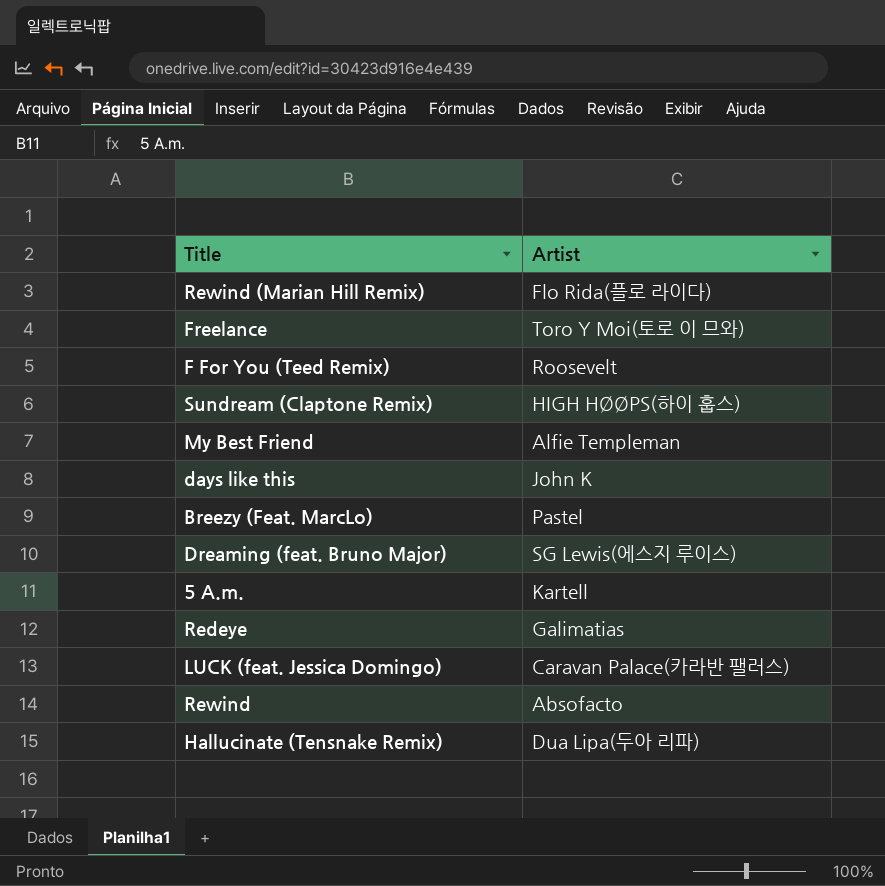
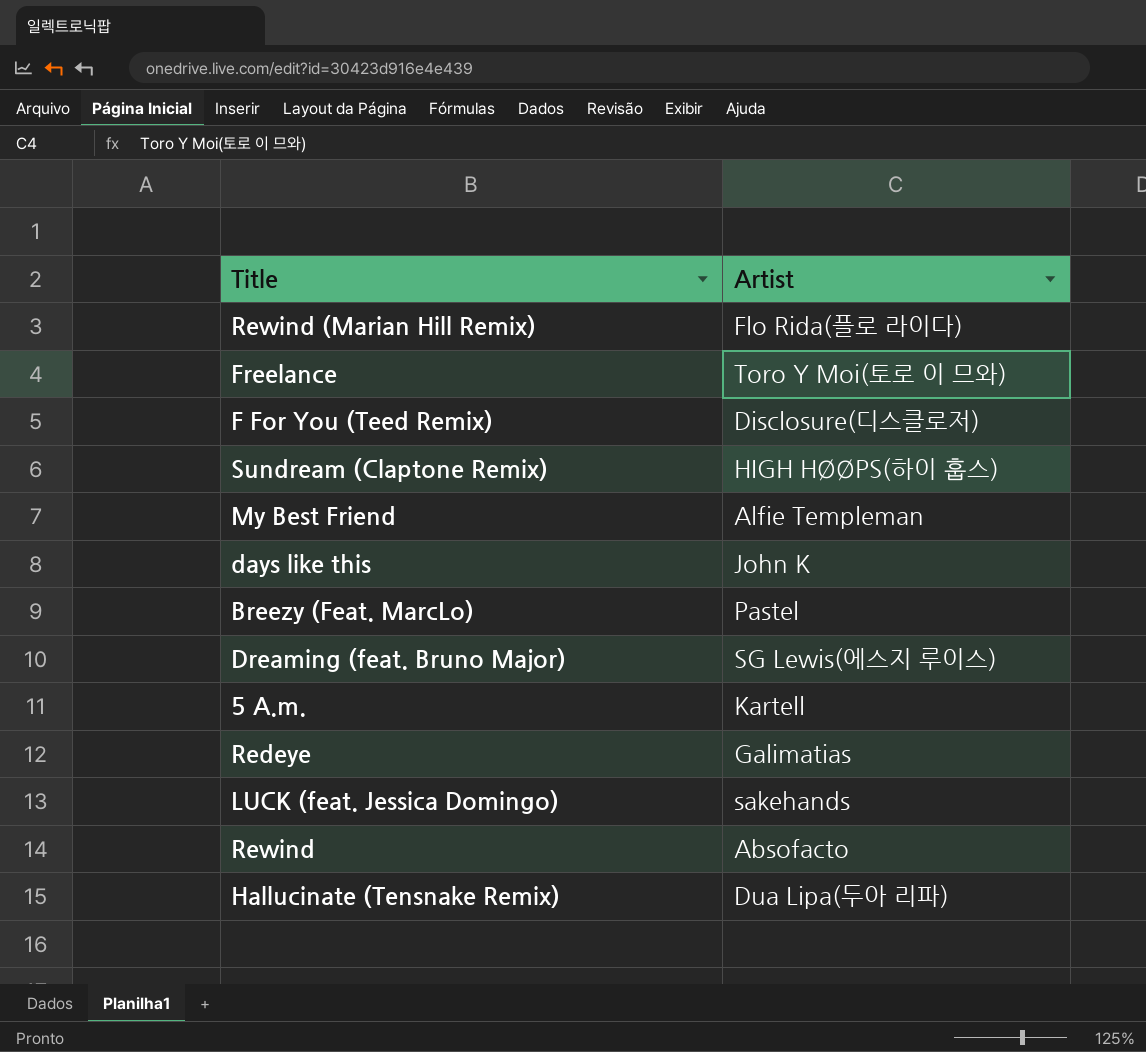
F For You (Teed Remix) | Artist: Roosevelt -> Disclosure(디스클로저)
LUCK (feat. Jessica Domingo) | Artist: Caravan Palace(카라반 팰러스) -> sakehands

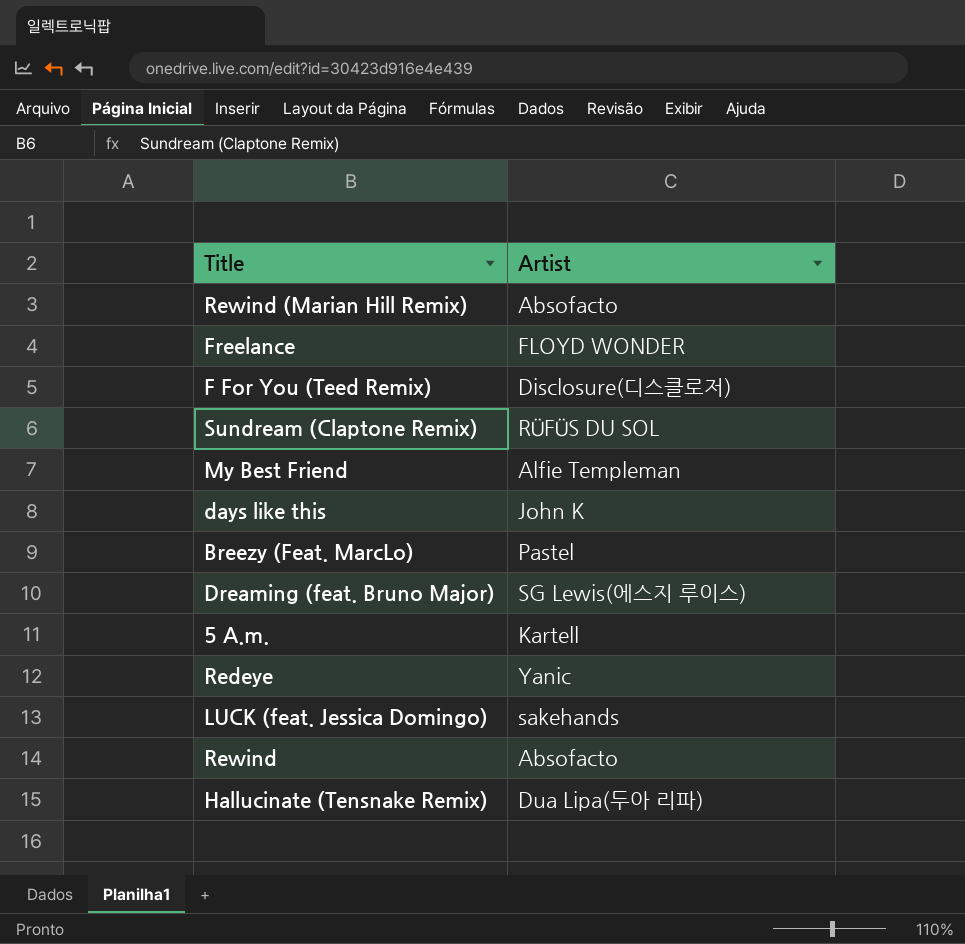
Rewind (Marian Hill Remix) | Artist: Flo Rida(플로 라이다) -> Absofacto
Freelance | Artist: Toro Y Moi(토로 이 므와) -> FLOYD WONDER
Sundream (Claptone Remix) | Artist: HIGH HØØPS(하이 훕스) -> RÜFÜS DU SOL
Redeye | Artist: Galimatias -> Yanic

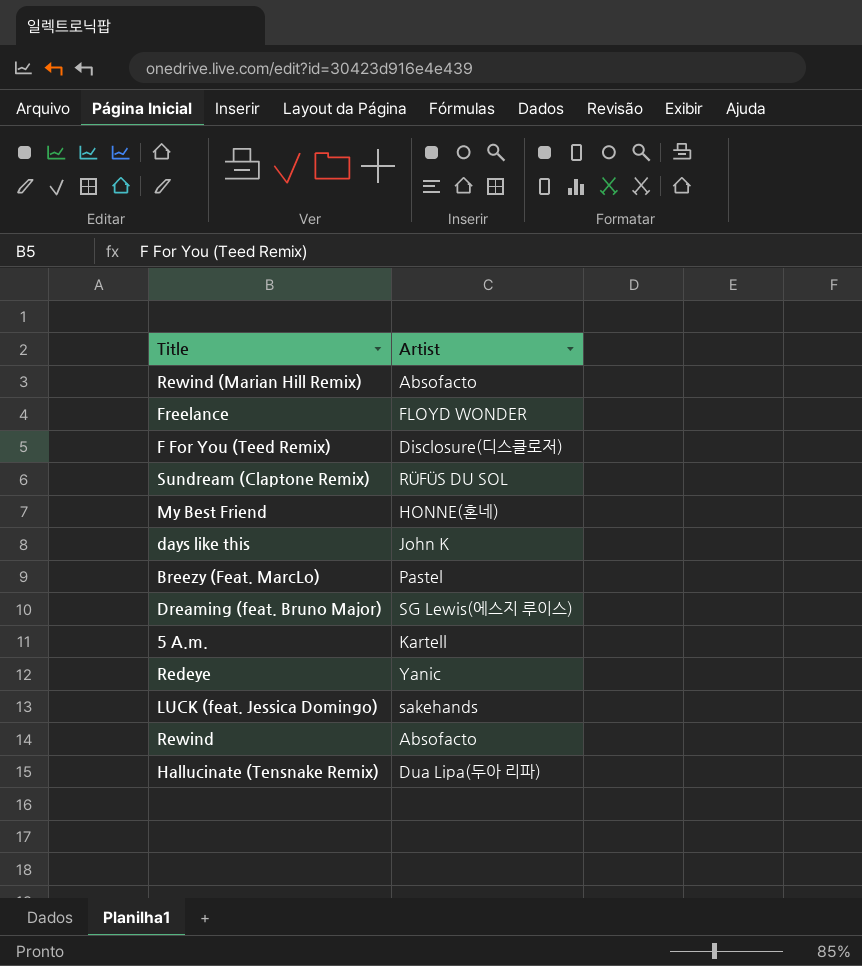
My Best Friend | Artist: Alfie Templeman -> HONNE(혼네)

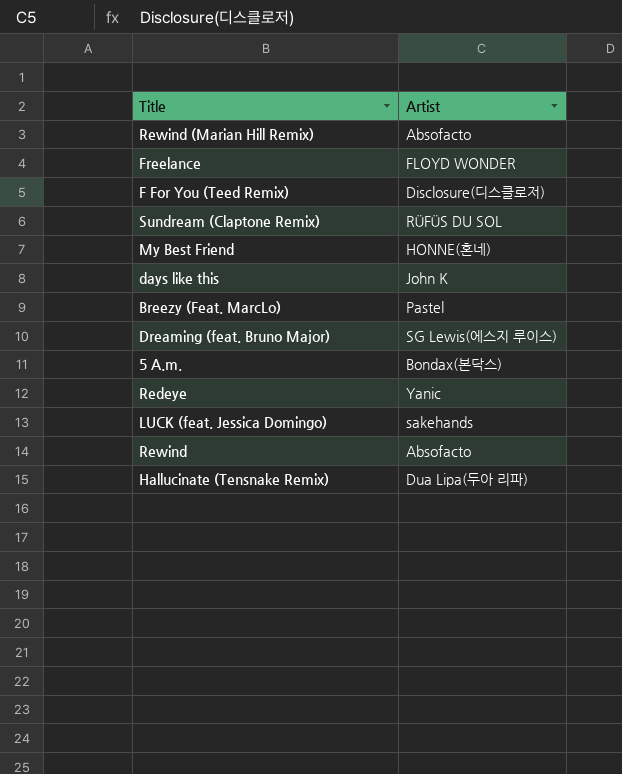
5 A.m. | Artist: Kartell -> Bondax(본닥스)

